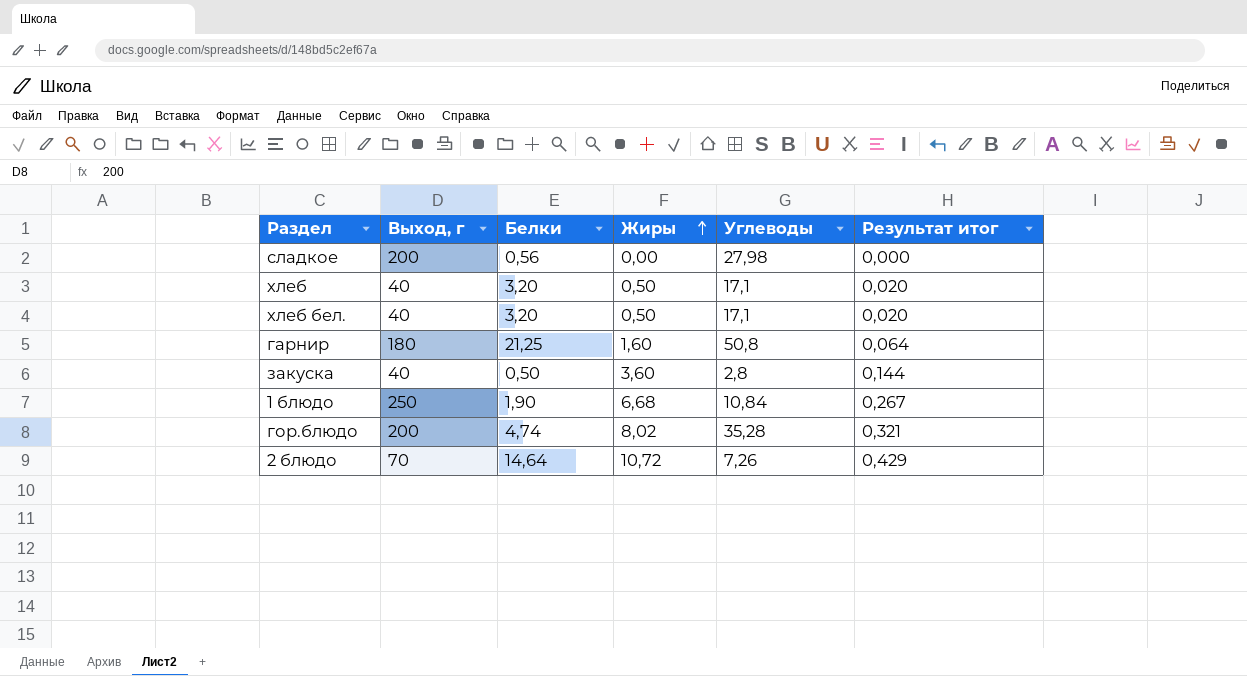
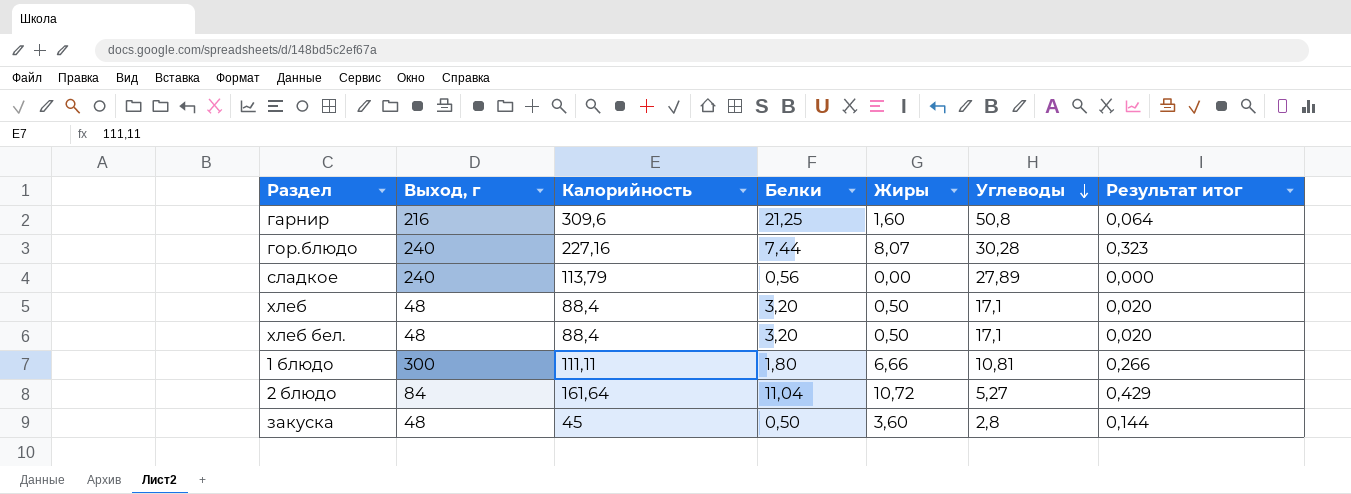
row order: Жиры ascending -> Углеводы descending
column Калорийность | position: none -> 3
гарнир | Выход, г: 180 -> 216
гор.блюдо | Выход, г: 200 -> 240
гор.блюдо | Белки: 4,74 -> 7,44
гор.блюдо | Жиры: 8,02 -> 8,07
гор.блюдо | Углеводы: 35,28 -> 30,28
гор.блюдо | Результат итог: 0,321 -> 0,323
сладкое | Выход, г: 200 -> 240
сладкое | Углеводы: 27,98 -> 27,89
хлеб | Выход, г: 40 -> 48
хлеб бел. | Выход, г: 40 -> 48
1 блюдо | Выход, г: 250 -> 300
1 блюдо | Белки: 1,90 -> 1,80
1 блюдо | Жиры: 6,68 -> 6,66
1 блюдо | Углеводы: 10,84 -> 10,81
1 блюдо | Результат итог: 0,267 -> 0,266
2 блюдо | Выход, г: 70 -> 84
2 блюдо | Белки: 14,64 -> 11,04
2 блюдо | Углеводы: 7,26 -> 5,27
закуска | Выход, г: 40 -> 48

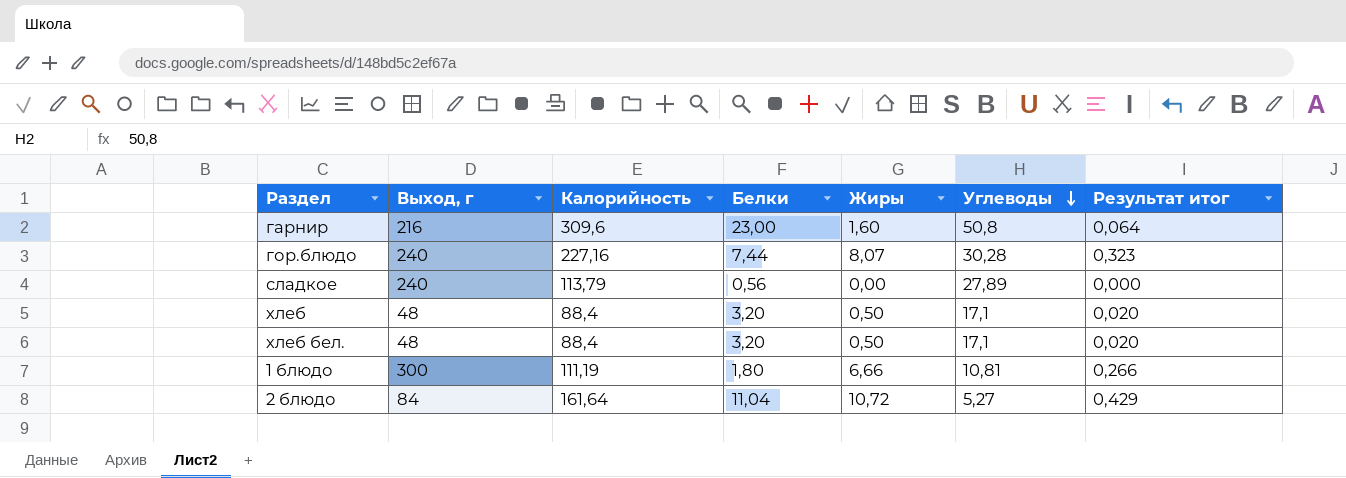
row закуска: 48 | 45 | 0,50 | 3,60 | 2,8 | 0,144 -> none
гарнир | Белки: 21,25 -> 23,00
1 блюдо | Калорийность: 111,11 -> 111,19

